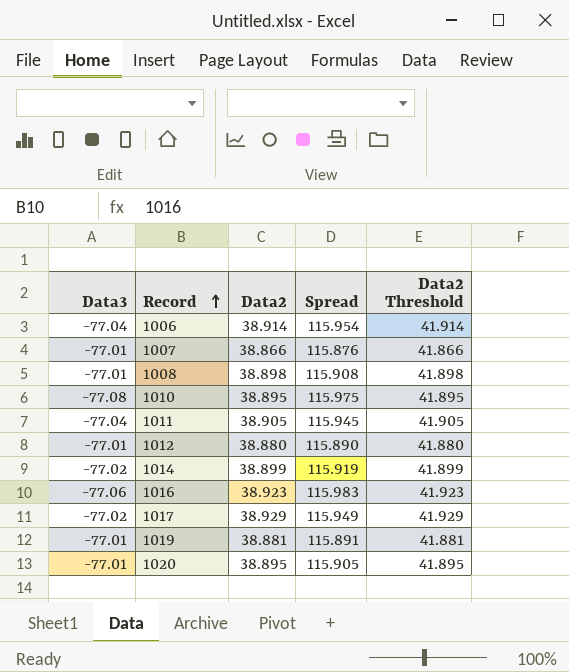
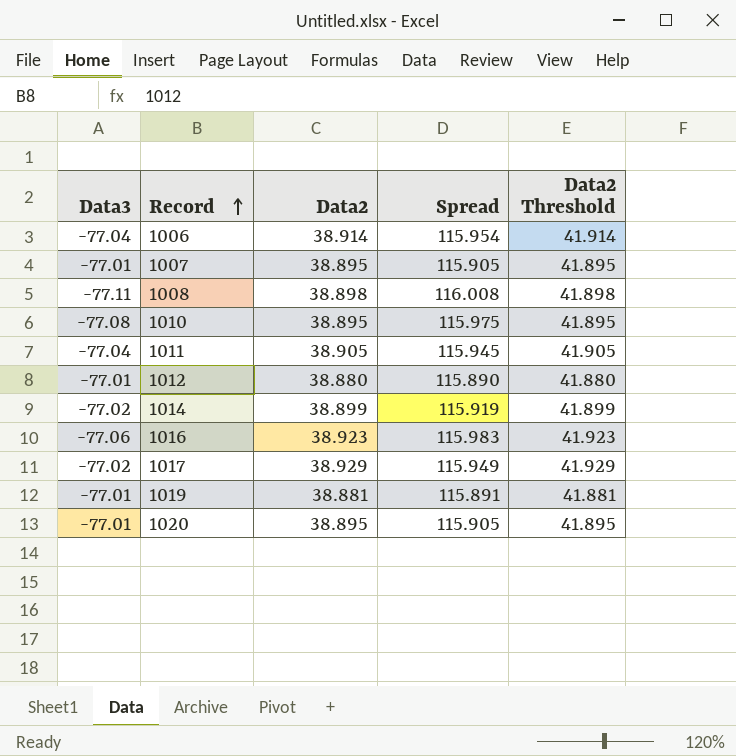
1007 | Data2: 38.866 -> 38.895
1007 | Spread: 115.876 -> 115.905
1007 | Data2 Threshold: 41.866 -> 41.895
1008 | Data3: -77.01 -> -77.11
1008 | Spread: 115.908 -> 116.008

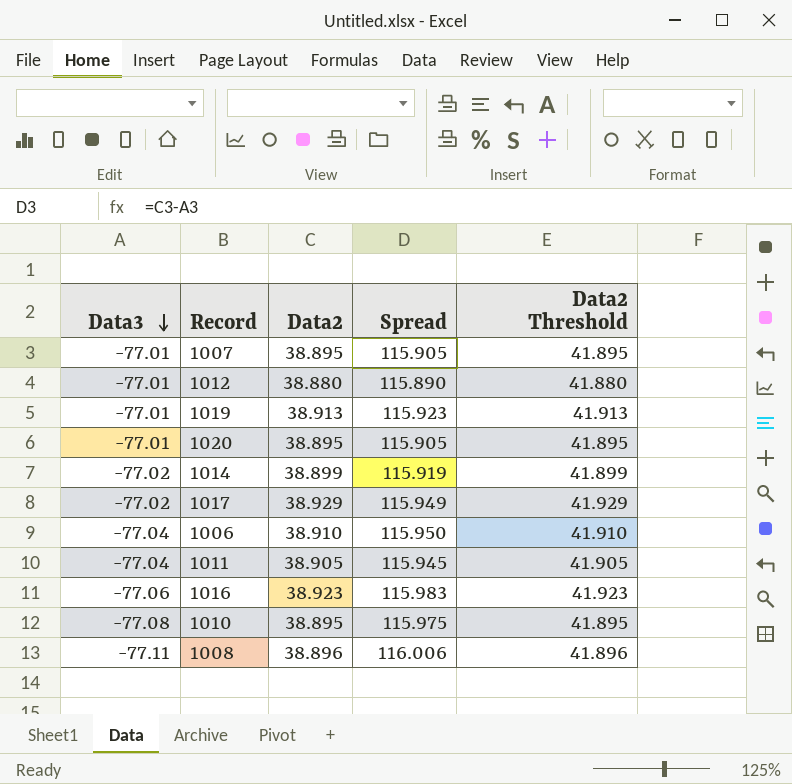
row order: Record ascending -> Data3 descending
1019 | Data2: 38.881 -> 38.913
1019 | Spread: 115.891 -> 115.923
1019 | Data2 Threshold: 41.881 -> 41.913
1006 | Data2: 38.914 -> 38.910
1006 | Spread: 115.954 -> 115.950
1006 | Data2 Threshold: 41.914 -> 41.910
1008 | Data2: 38.898 -> 38.896
1008 | Spread: 116.008 -> 116.006
1008 | Data2 Threshold: 41.898 -> 41.896

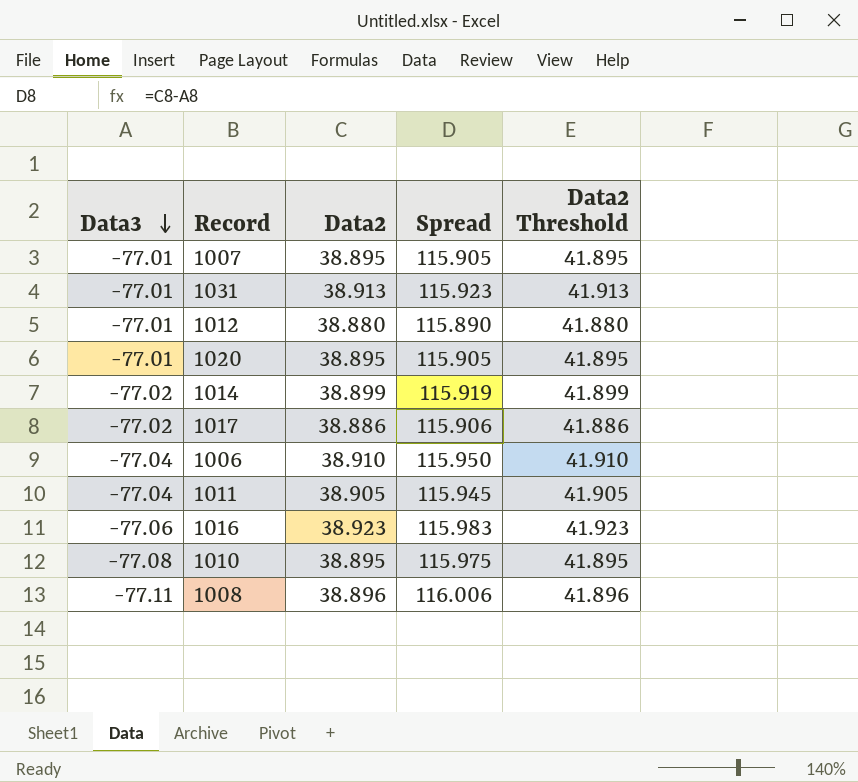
row 1019: -77.01 | 38.913 | 115.923 | 41.913 -> none
row 1031: none -> -77.01 | 38.913 | 115.923 | 41.913
1017 | Data2: 38.929 -> 38.886
1017 | Spread: 115.949 -> 115.906
1017 | Data2 Threshold: 41.929 -> 41.886

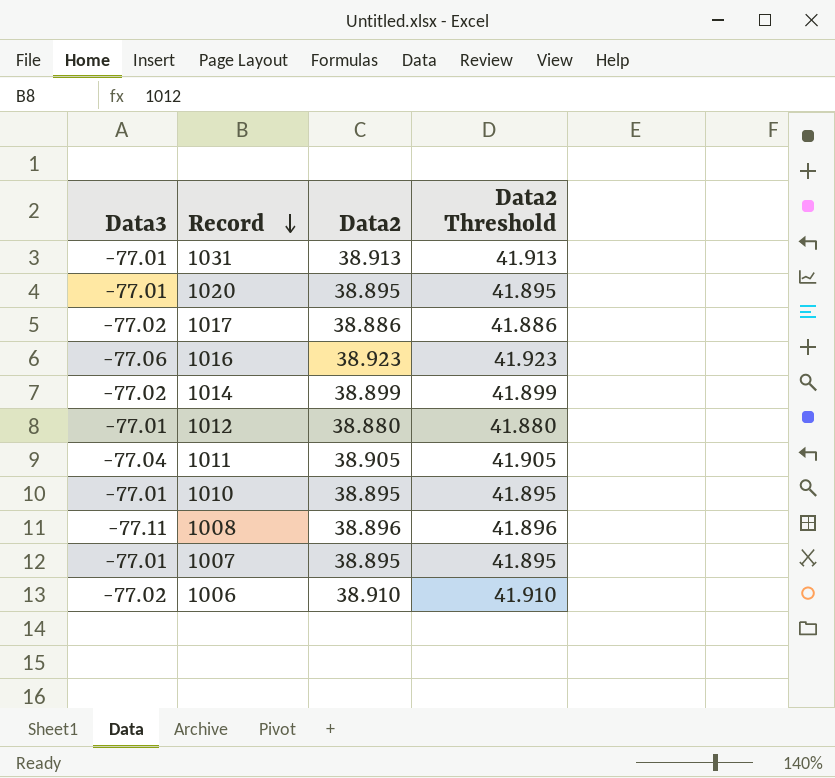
row order: Data3 descending -> Record descending
column Spread | formula: [Data2] - [Data3] -> none
1010 | Data3: -77.08 -> -77.01
1006 | Data3: -77.04 -> -77.02

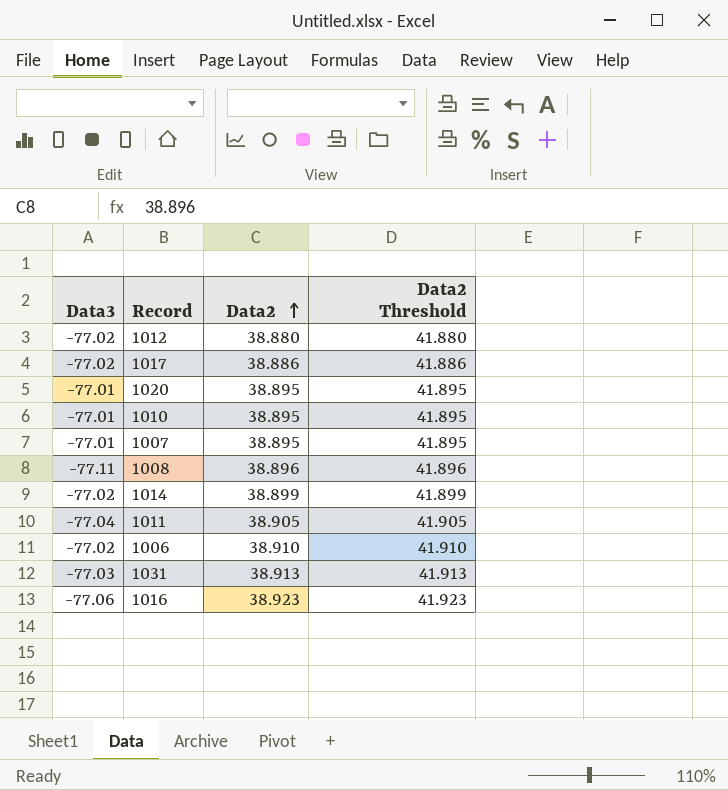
row order: Record descending -> Data2 ascending
1012 | Data3: -77.01 -> -77.02
1031 | Data3: -77.01 -> -77.03

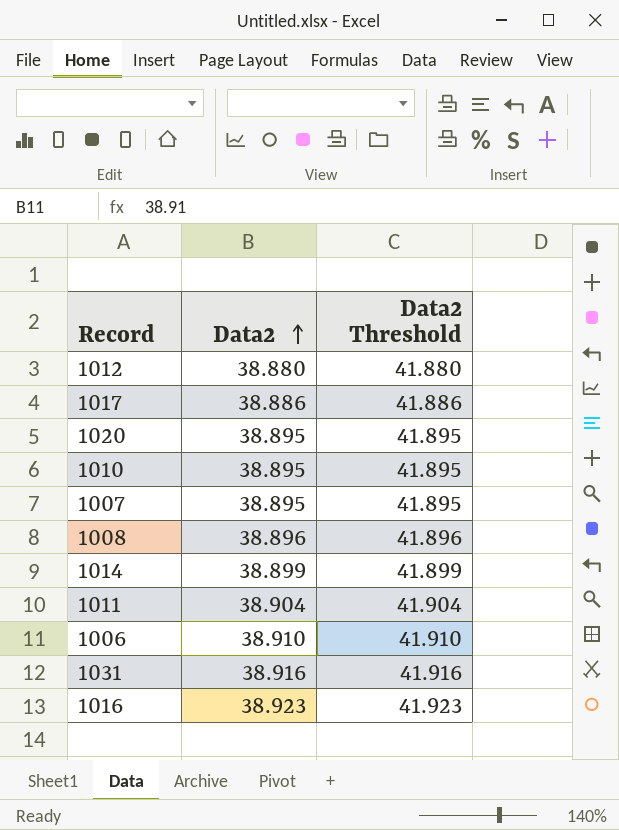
column Data3 | position: 1 -> none
1011 | Data2: 38.905 -> 38.904
1011 | Data2 Threshold: 41.905 -> 41.904
1031 | Data2: 38.913 -> 38.916
1031 | Data2 Threshold: 41.913 -> 41.916

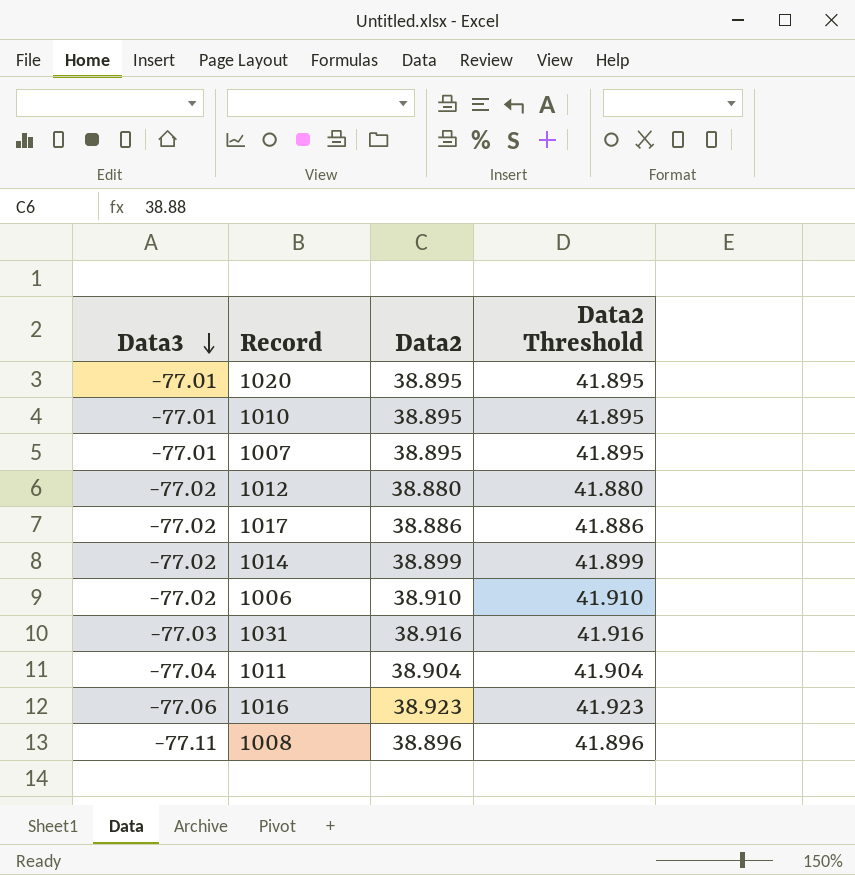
row order: Data2 ascending -> Data3 descending
column Data3 | position: none -> 1

